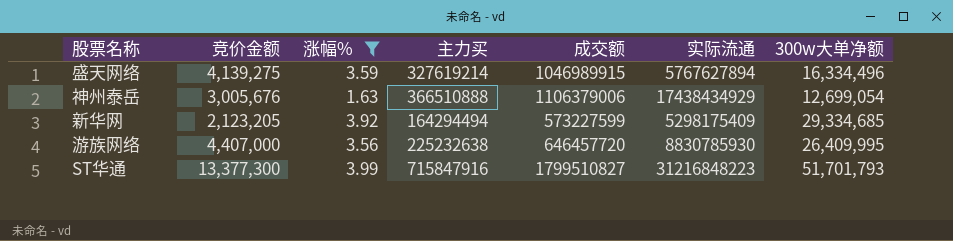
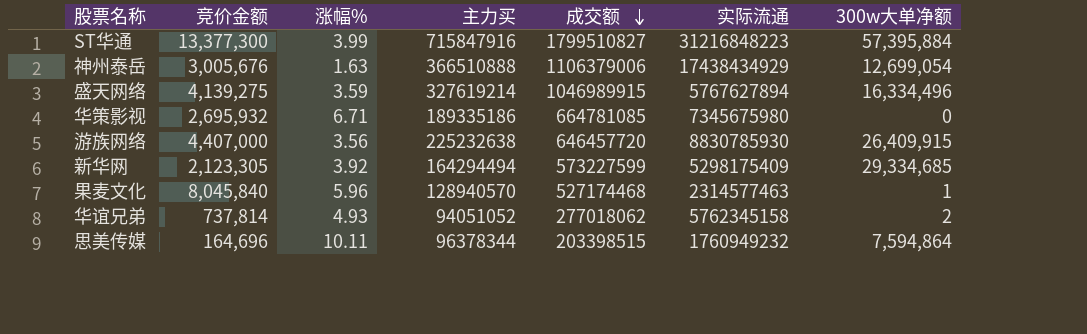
filter: 涨幅% <= 3.99 -> none
row order: none -> 成交额 descending
ST华通 | 300w大单净额: 51,701,793 -> 57,395,884
游族网络 | 300w大单净额: 26,409,995 -> 26,409,915
新华网 | 竞价金额: 2,123,205 -> 2,123,305

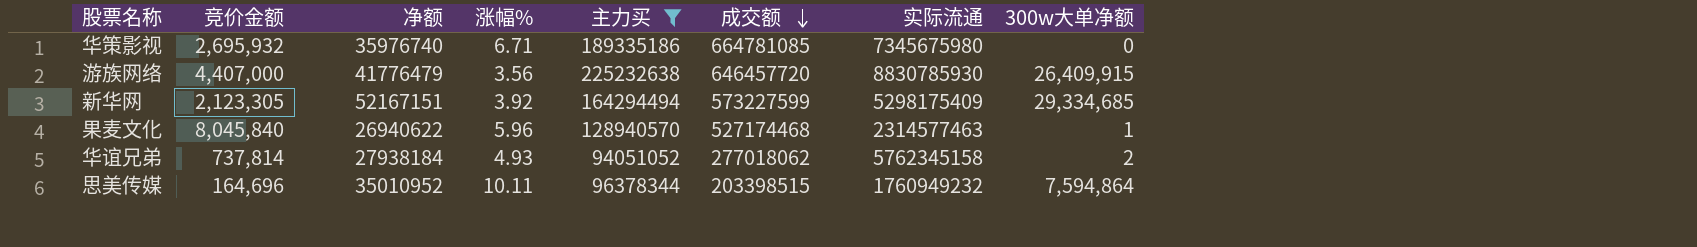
filter: none -> 主力买 <= 225232638
column 净额 | position: none -> 3

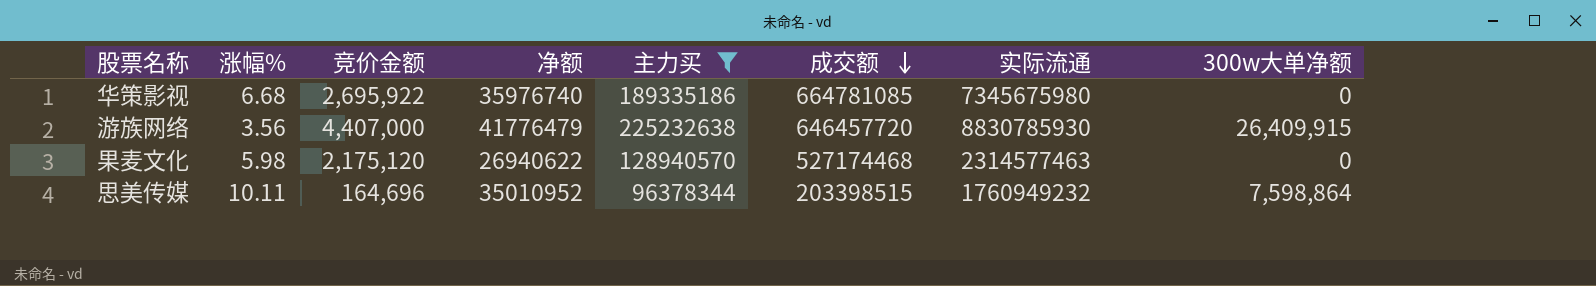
column 涨幅% | position: 4 -> 2
row 新华网: 2,123,305 | 52167151 | 3.92 | 164294494 | 573227599 | 5298175409 | 29,334,685 -> none
row 华谊兄弟: 737,814 | 27938184 | 4.93 | 94051052 | 277018062 | 5762345158 | 2 -> none
华策影视 | 涨幅%: 6.71 -> 6.68
华策影视 | 竞价金额: 2,695,932 -> 2,695,922
果麦文化 | 涨幅%: 5.96 -> 5.98
果麦文化 | 竞价金额: 8,045,840 -> 2,175,120
果麦文化 | 300w大单净额: 1 -> 0
思美传媒 | 300w大单净额: 7,594,864 -> 7,598,864

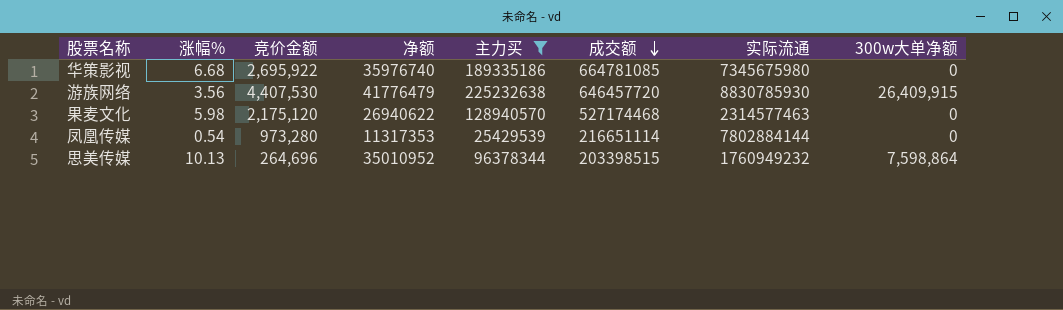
游族网络 | 竞价金额: 4,407,000 -> 4,407,530
row 凤凰传媒: none -> 0.54 | 973,280 | 11317353 | 25429539 | 216651114 | 7802884144 | 0
思美传媒 | 涨幅%: 10.11 -> 10.13
思美传媒 | 竞价金额: 164,696 -> 264,696

